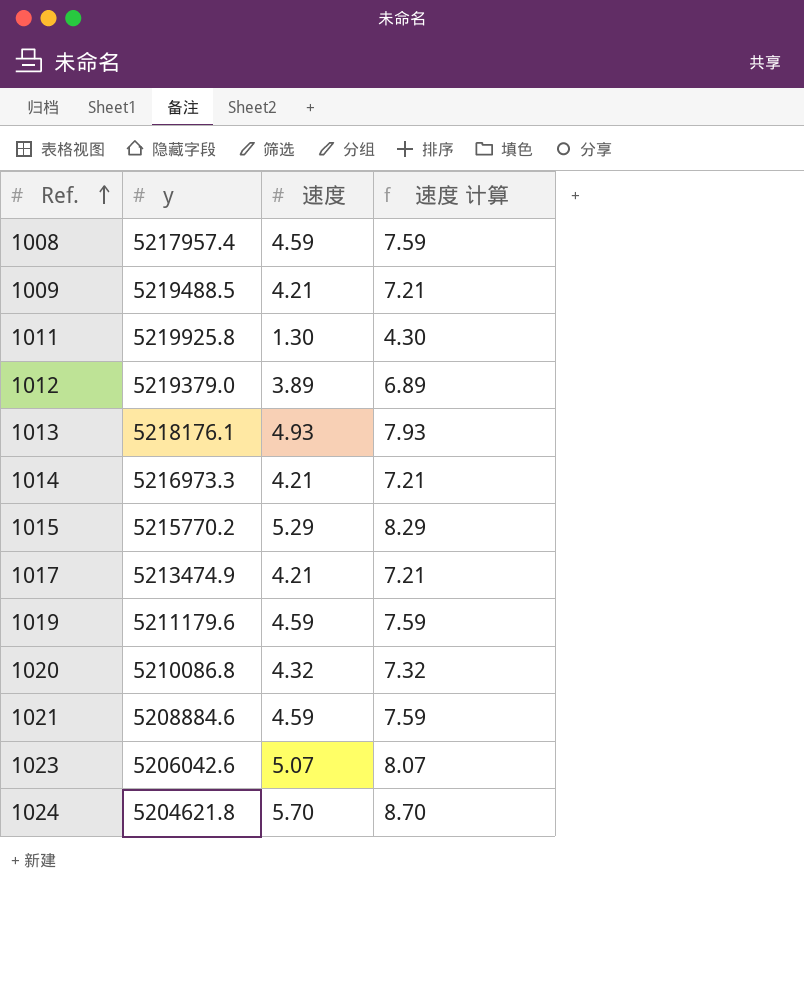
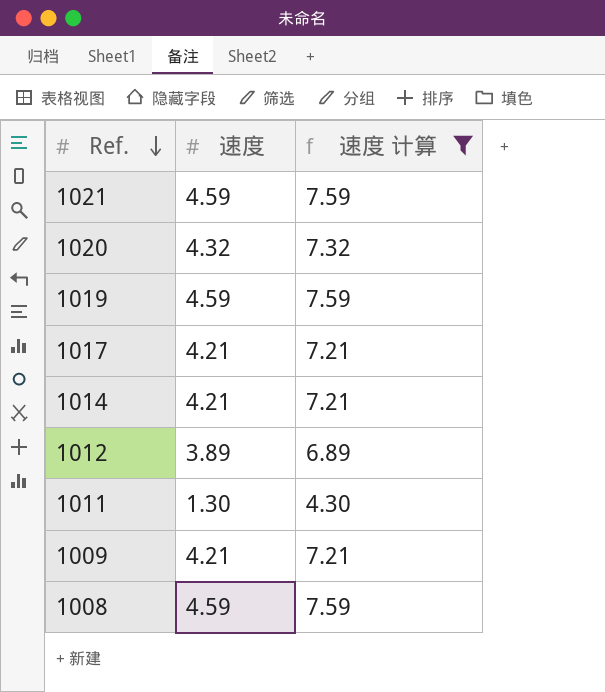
filter: none -> 速度 计算 <= 7.59
row order: Ref. ascending -> Ref. descending
column y | position: 2 -> none

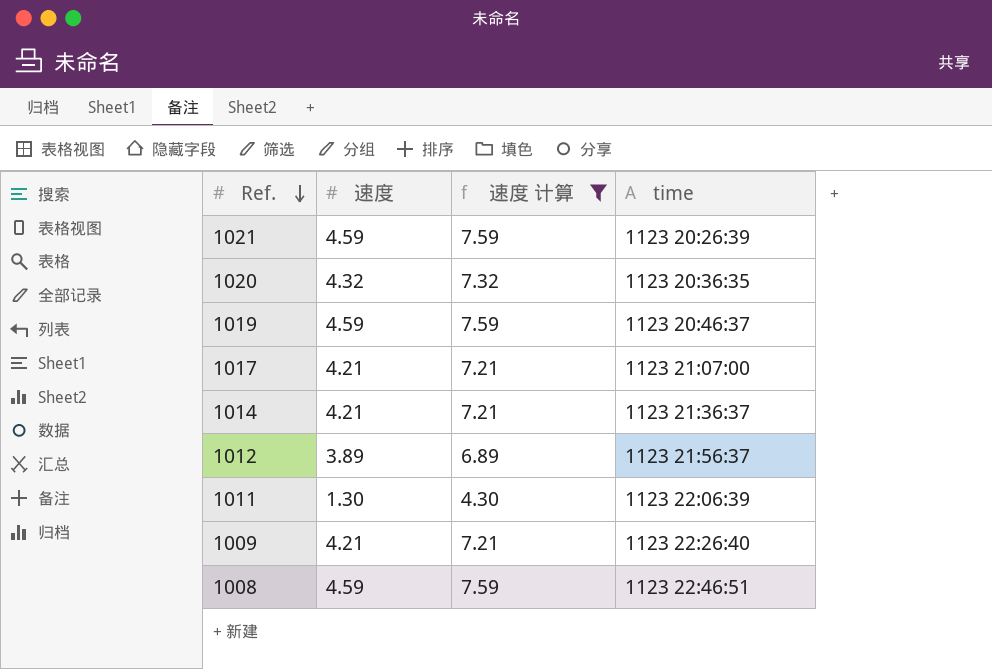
column time | position: none -> 4

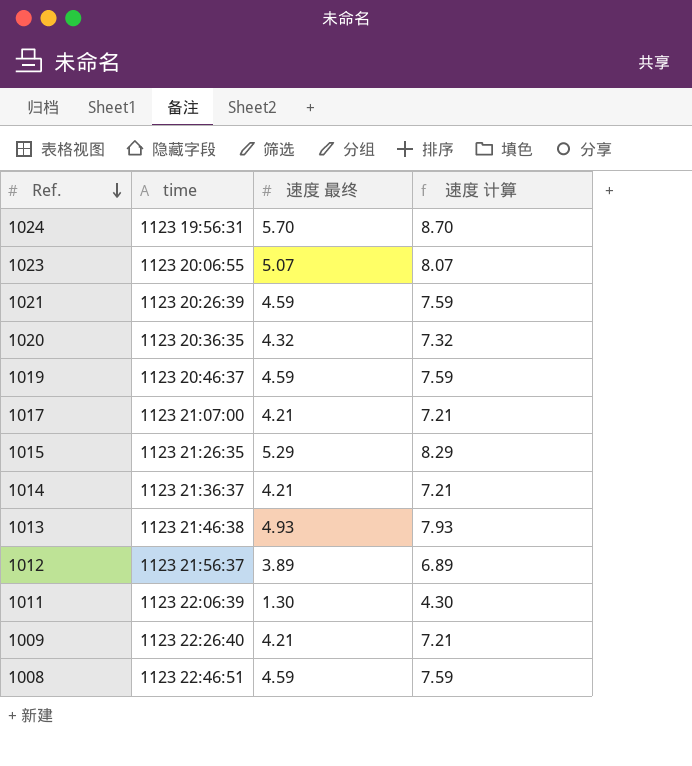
filter: 速度 计算 <= 7.59 -> none
column time | position: 4 -> 2
column name: 速度 -> 速度 最终

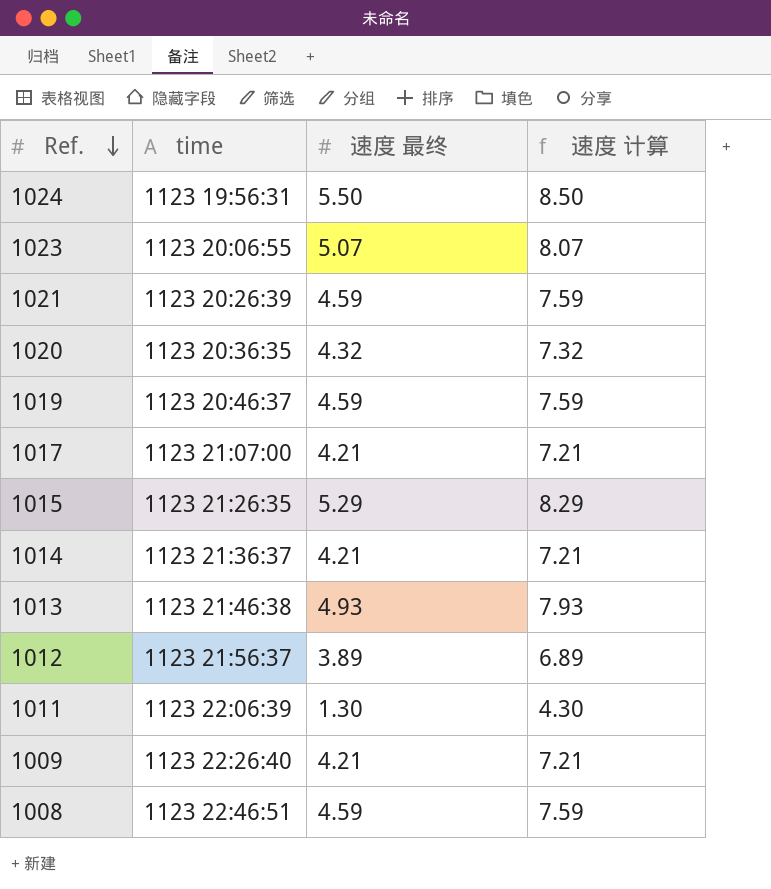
1024 | 速度 最终: 5.70 -> 5.50
1024 | 速度 计算: 8.70 -> 8.50

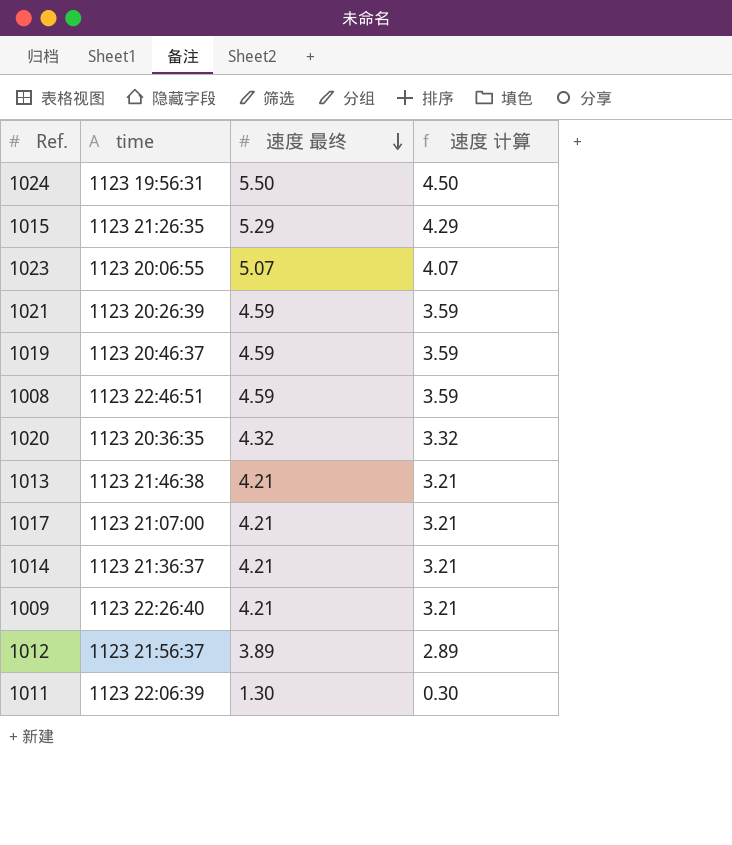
row order: Ref. descending -> 速度 最终 descending
column 速度 计算 | formula: [速度 最终] + 3 -> [速度 最终] - 1
1013 | 速度 最终: 4.93 -> 4.21

